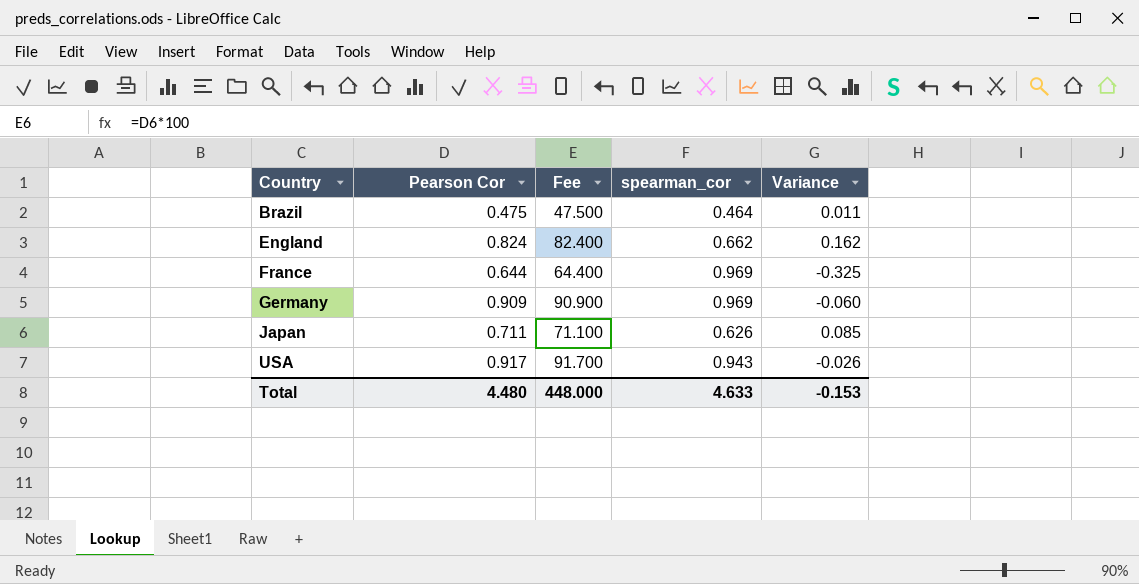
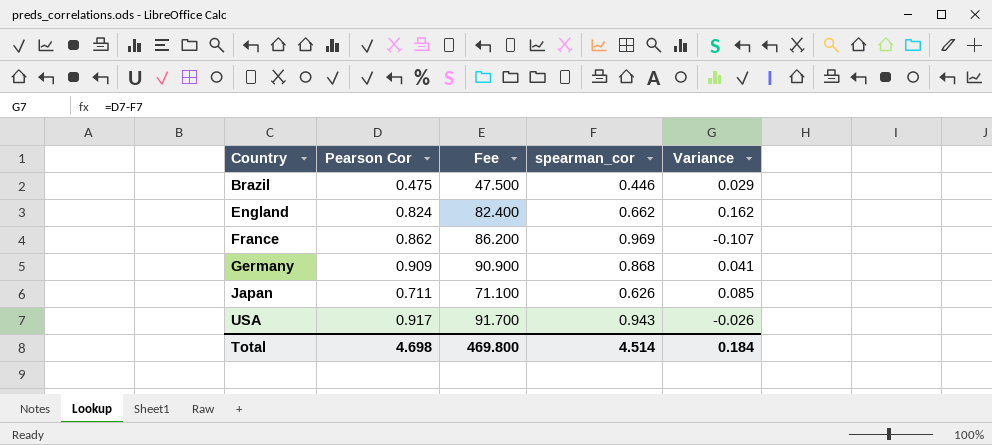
Brazil | spearman_cor: 0.464 -> 0.446
Brazil | Variance: 0.011 -> 0.029
France | Pearson Cor: 0.644 -> 0.862
France | Fee: 64.400 -> 86.200
France | Variance: -0.325 -> -0.107
Germany | spearman_cor: 0.969 -> 0.868
Germany | Variance: -0.060 -> 0.041
Total | Pearson Cor: 4.480 -> 4.698
Total | Fee: 448.000 -> 469.800
Total | spearman_cor: 4.633 -> 4.514
Total | Variance: -0.153 -> 0.184

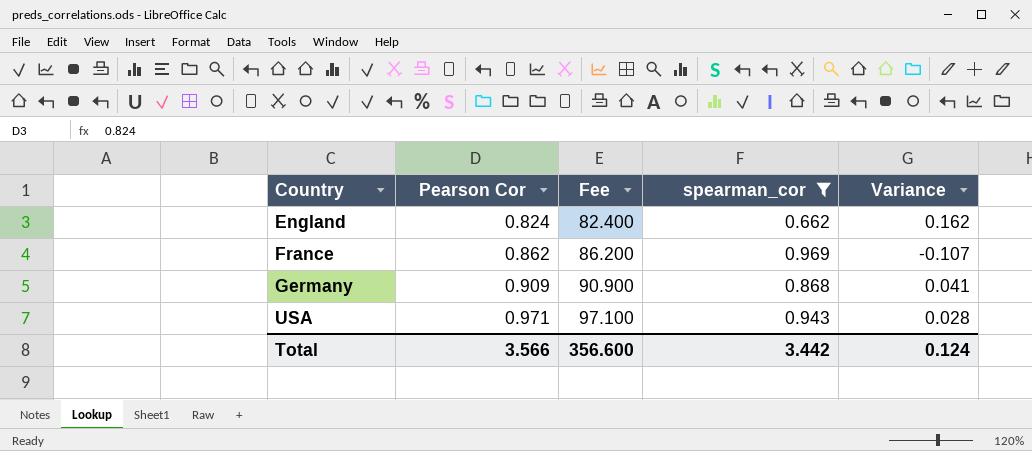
filter: none -> spearman_cor >= 0.662
USA | Pearson Cor: 0.917 -> 0.971
USA | Fee: 91.700 -> 97.100
USA | Variance: -0.026 -> 0.028
Total | Pearson Cor: 4.698 -> 3.566
Total | Fee: 469.800 -> 356.600
Total | spearman_cor: 4.514 -> 3.442
Total | Variance: 0.184 -> 0.124

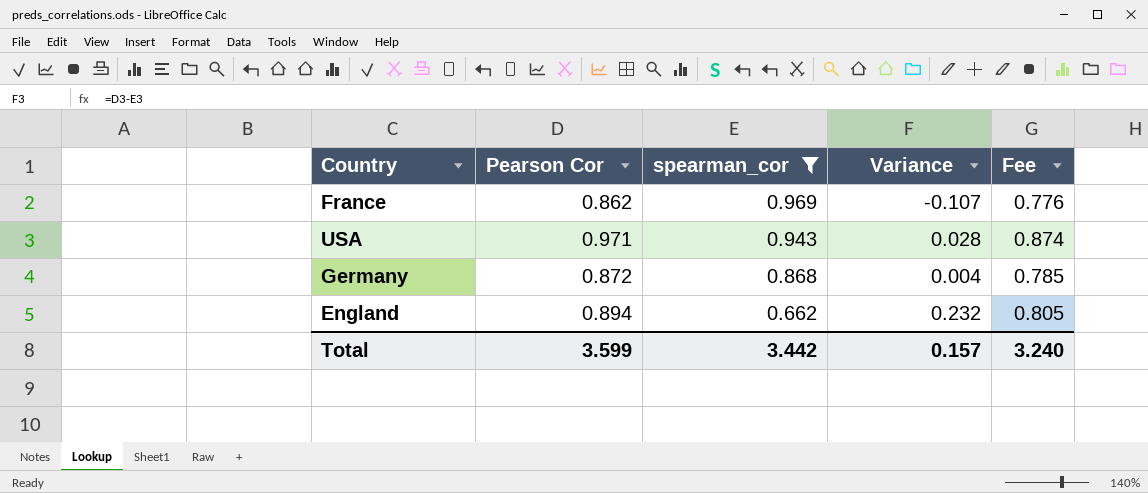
row order: Country ascending -> spearman_cor descending
column Fee | formula: [Pearson Cor] * 100 -> [Pearson Cor] * 0.9
column Fee | position: 3 -> 5
Germany | Pearson Cor: 0.909 -> 0.872
Germany | Variance: 0.041 -> 0.004
England | Pearson Cor: 0.824 -> 0.894
England | Variance: 0.162 -> 0.232
Total | Pearson Cor: 3.566 -> 3.599
Total | Variance: 0.124 -> 0.157
Total | Fee: 356.600 -> 3.240

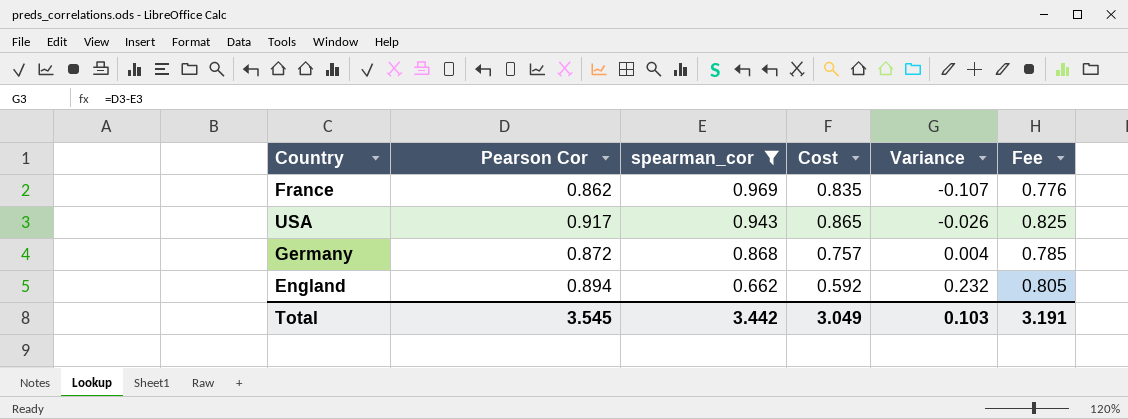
column Cost | formula: none -> [Pearson Cor] * [spearman_cor]
USA | Pearson Cor: 0.971 -> 0.917
USA | Variance: 0.028 -> -0.026
USA | Fee: 0.874 -> 0.825
Total | Pearson Cor: 3.599 -> 3.545
Total | Variance: 0.157 -> 0.103
Total | Fee: 3.240 -> 3.191

